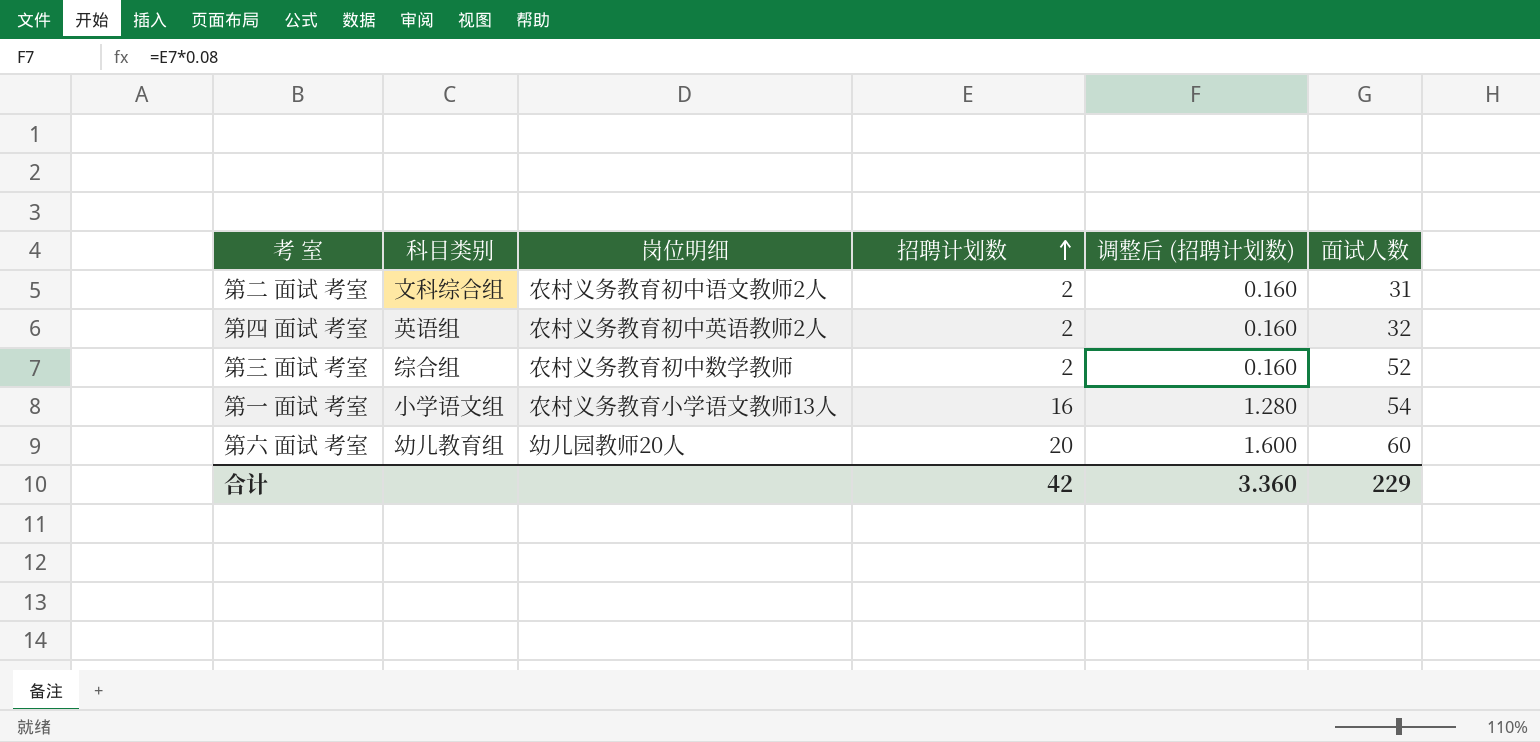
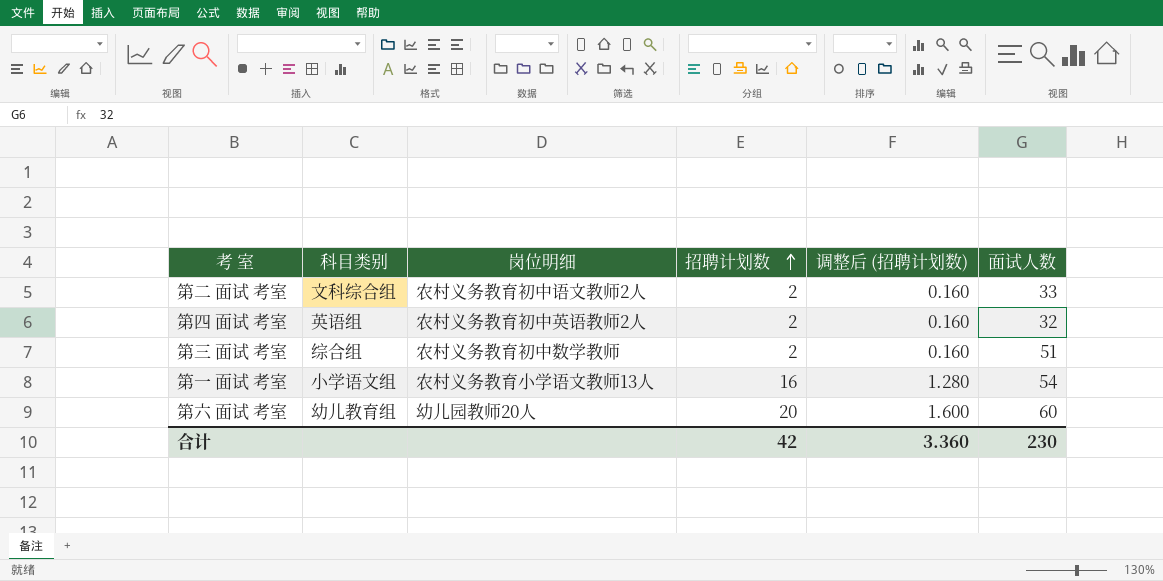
第二 面试 考室 | 面试人数: 31 -> 33
第三 面试 考室 | 面试人数: 52 -> 51
合计 | 面试人数: 229 -> 230

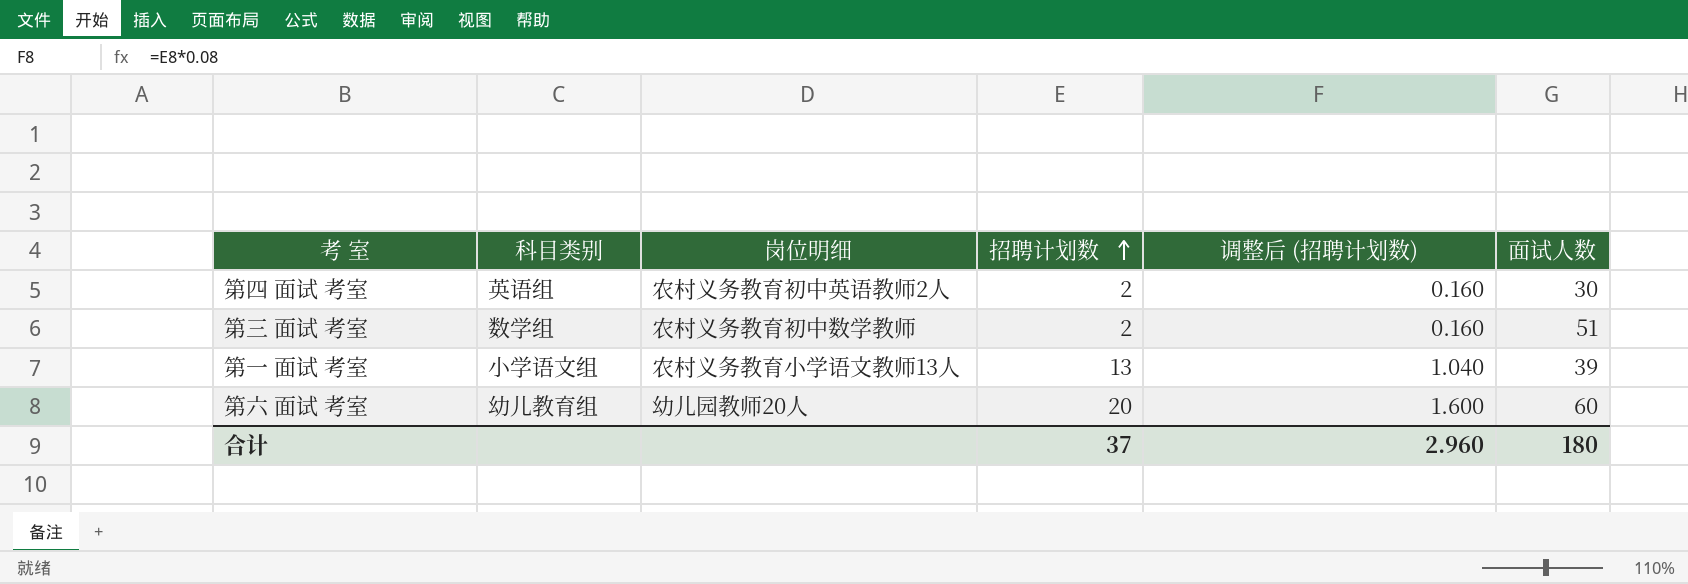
row 第二 面试 考室: 文科综合组 | 农村义务教育初中语文教师2人 | 2 | 0.160 | 33 -> none
第四 面试 考室 | 面试人数: 32 -> 30
第三 面试 考室 | 科目类别: 综合组 -> 数学组
第一 面试 考室 | 招聘计划数: 16 -> 13
第一 面试 考室 | 调整后 (招聘计划数): 1.280 -> 1.040
第一 面试 考室 | 面试人数: 54 -> 39
合计 | 招聘计划数: 42 -> 37
合计 | 调整后 (招聘计划数): 3.360 -> 2.960
合计 | 面试人数: 230 -> 180

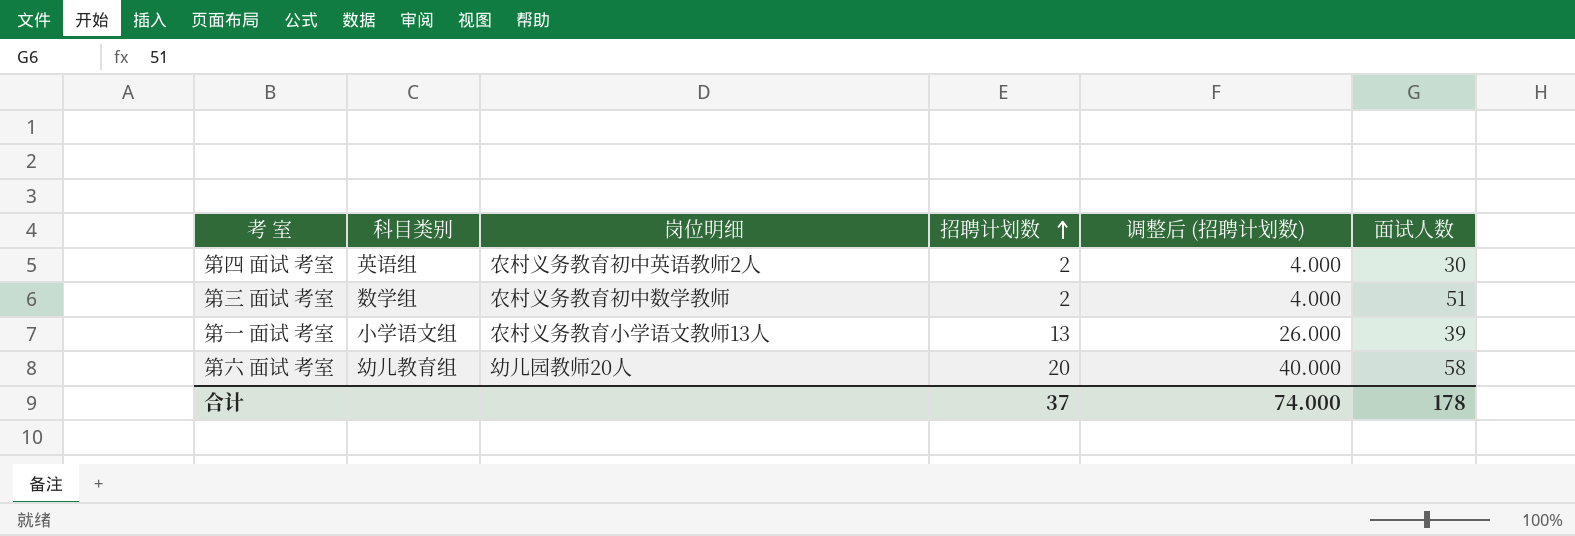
column 调整后 (招聘计划数) | formula: [招聘计划数] * 0.08 -> [招聘计划数] * 2
第六 面试 考室 | 面试人数: 60 -> 58
合计 | 调整后 (招聘计划数): 2.960 -> 74.000
合计 | 面试人数: 180 -> 178

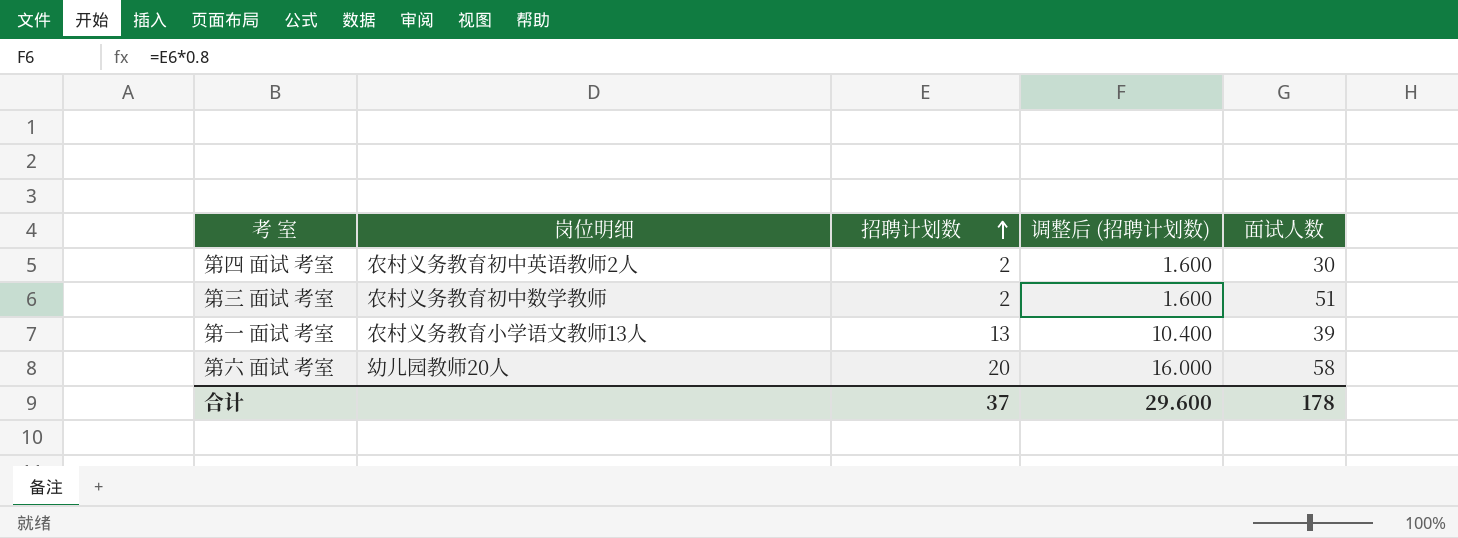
column 科目类别 | position: 2 -> none
column 调整后 (招聘计划数) | formula: [招聘计划数] * 2 -> [招聘计划数] * 0.8
合计 | 调整后 (招聘计划数): 74.000 -> 29.600

